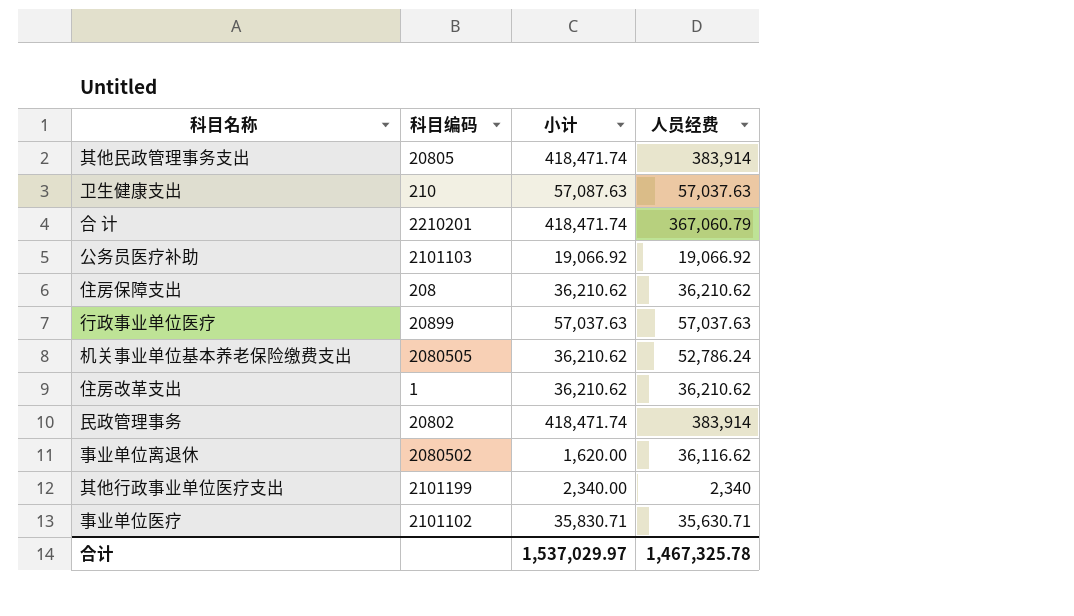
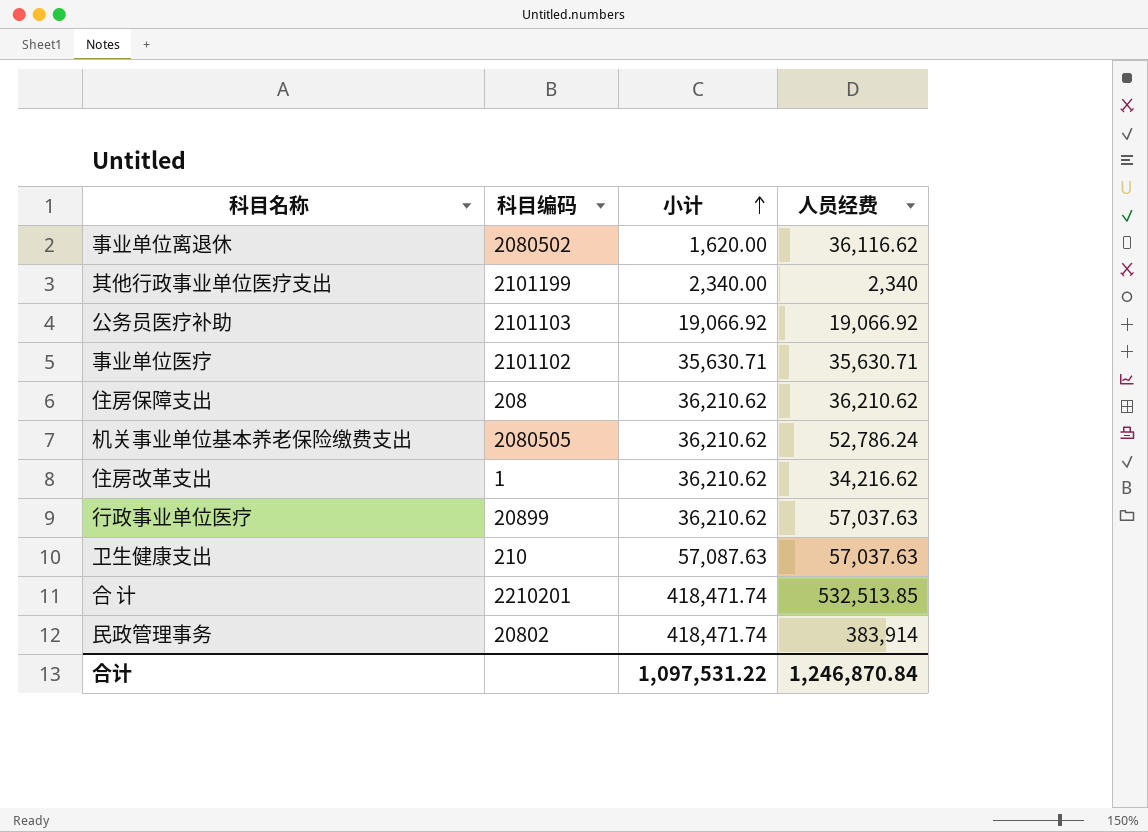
row order: none -> 小计 ascending
row 其他民政管理事务支出: 20805 | 418,471.74 | 383,914 -> none
事业单位医疗 | 小计: 35,830.71 -> 35,630.71
住房改革支出 | 人员经费: 36,210.62 -> 34,216.62
行政事业单位医疗 | 小计: 57,037.63 -> 36,210.62
合 计 | 人员经费: 367,060.79 -> 532,513.85
合计 | 小计: 1,537,029.97 -> 1,097,531.22
合计 | 人员经费: 1,467,325.78 -> 1,246,870.84

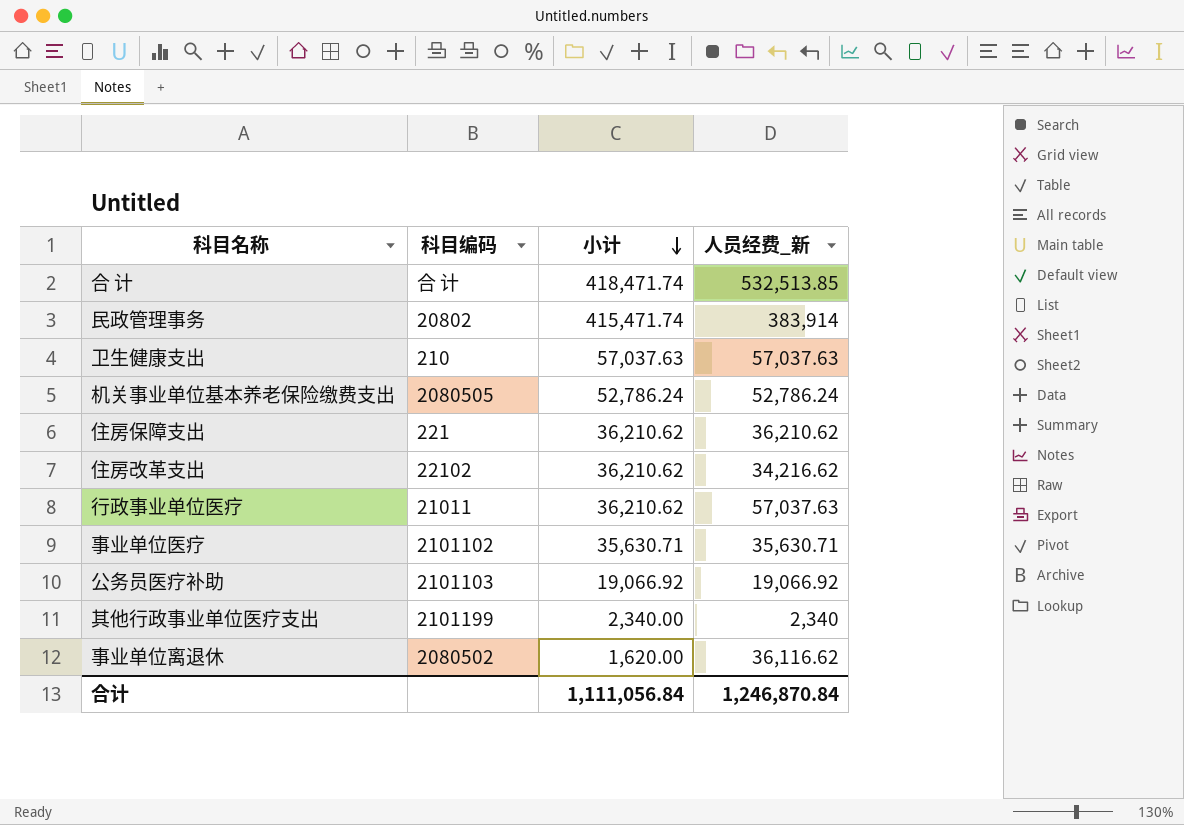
row order: 小计 ascending -> 小计 descending
column name: 人员经费 -> 人员经费_新
合 计 | 科目编码: 2210201 -> 合 计
民政管理事务 | 小计: 418,471.74 -> 415,471.74
卫生健康支出 | 小计: 57,087.63 -> 57,037.63
机关事业单位基本养老保险缴费支出 | 小计: 36,210.62 -> 52,786.24
住房保障支出 | 科目编码: 208 -> 221
住房改革支出 | 科目编码: 1 -> 22102
行政事业单位医疗 | 科目编码: 20899 -> 21011
合计 | 小计: 1,097,531.22 -> 1,111,056.84

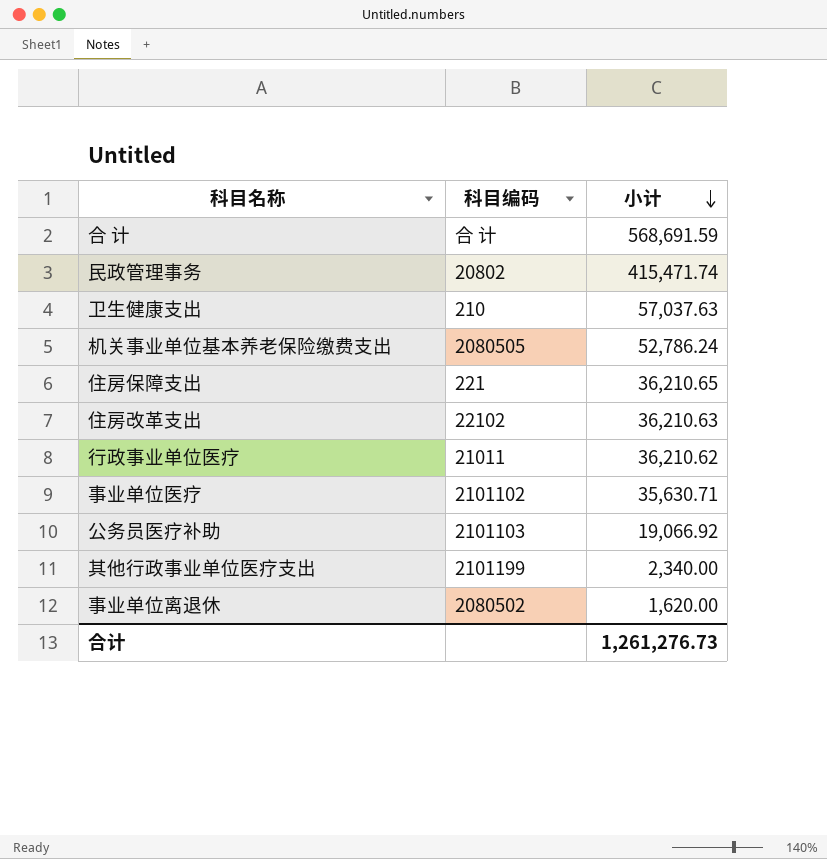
column 人员经费_新 | position: 4 -> none
合 计 | 小计: 418,471.74 -> 568,691.59
住房保障支出 | 小计: 36,210.62 -> 36,210.65
住房改革支出 | 小计: 36,210.62 -> 36,210.63
合计 | 小计: 1,111,056.84 -> 1,261,276.73

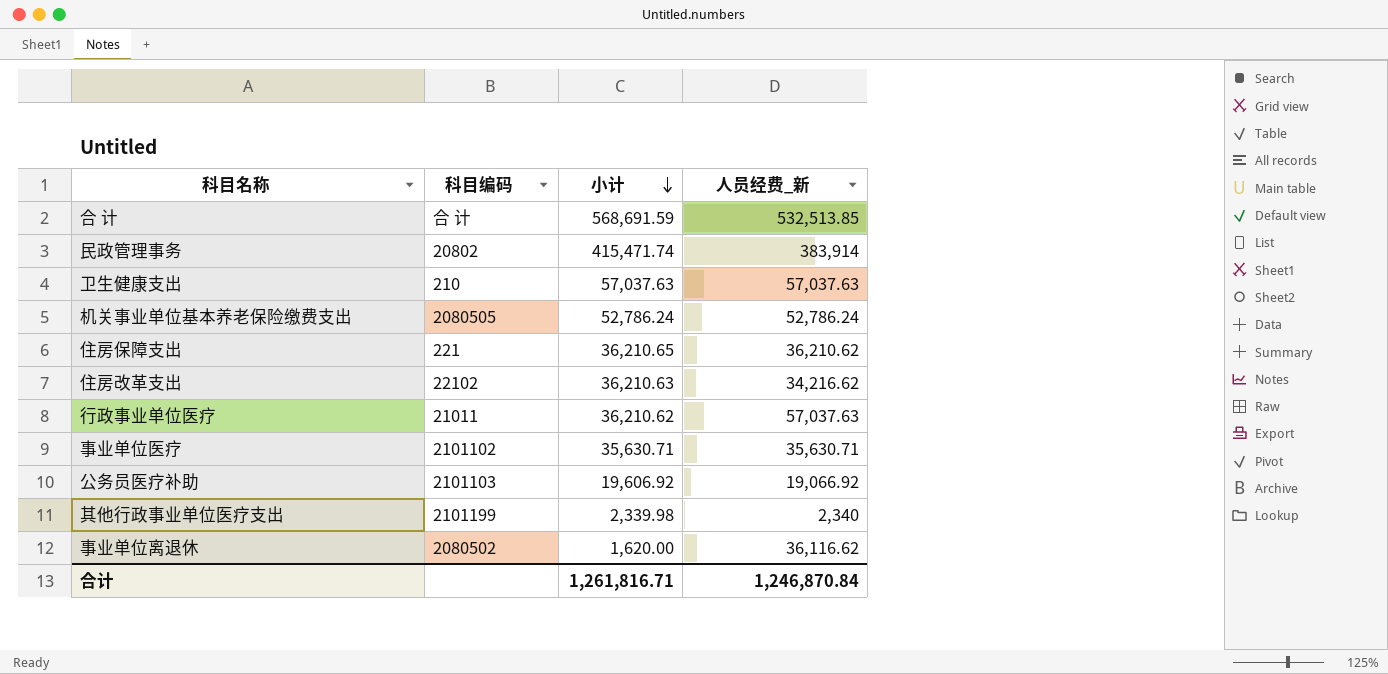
column 人员经费_新 | position: none -> 4
公务员医疗补助 | 小计: 19,066.92 -> 19,606.92
其他行政事业单位医疗支出 | 小计: 2,340.00 -> 2,339.98
合计 | 小计: 1,261,276.73 -> 1,261,816.71

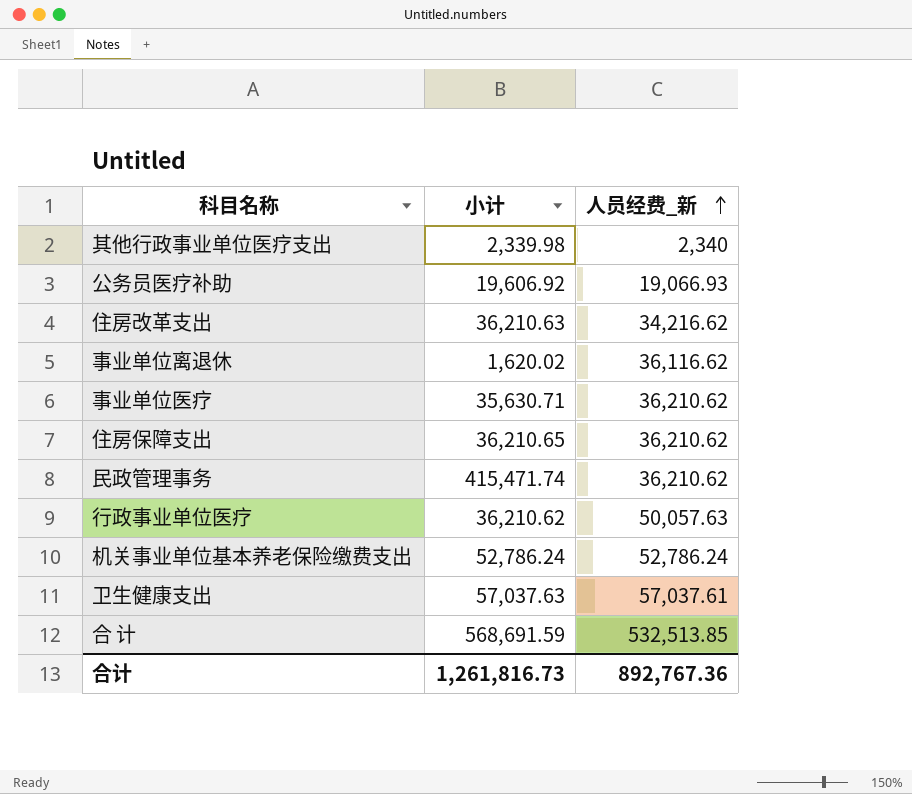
row order: 小计 descending -> 人员经费_新 ascending
column 科目编码 | position: 2 -> none
公务员医疗补助 | 人员经费_新: 19,066.92 -> 19,066.93
事业单位离退休 | 小计: 1,620.00 -> 1,620.02
事业单位医疗 | 人员经费_新: 35,630.71 -> 36,210.62
民政管理事务 | 人员经费_新: 383,914 -> 36,210.62
行政事业单位医疗 | 人员经费_新: 57,037.63 -> 50,057.63
卫生健康支出 | 人员经费_新: 57,037.63 -> 57,037.61
合计 | 小计: 1,261,816.71 -> 1,261,816.73
合计 | 人员经费_新: 1,246,870.84 -> 892,767.36

